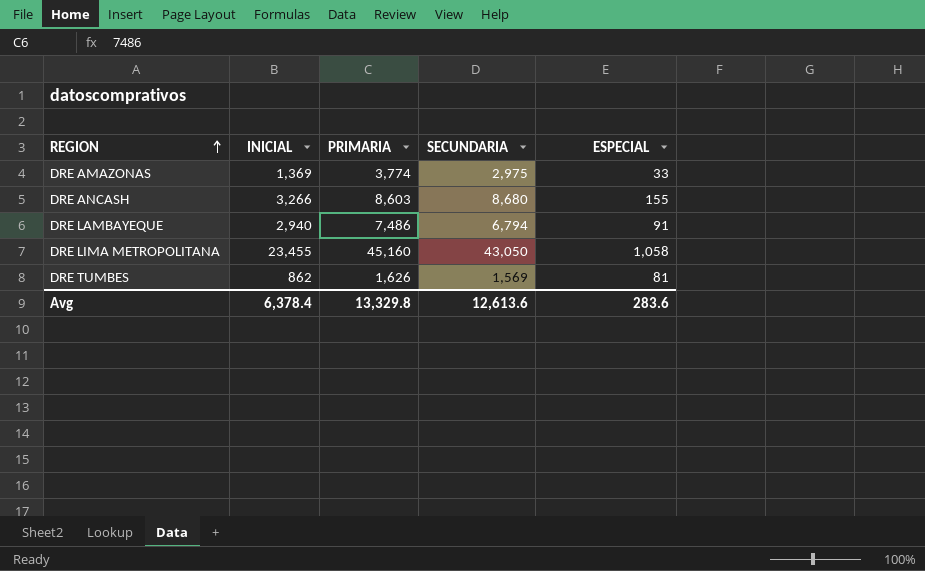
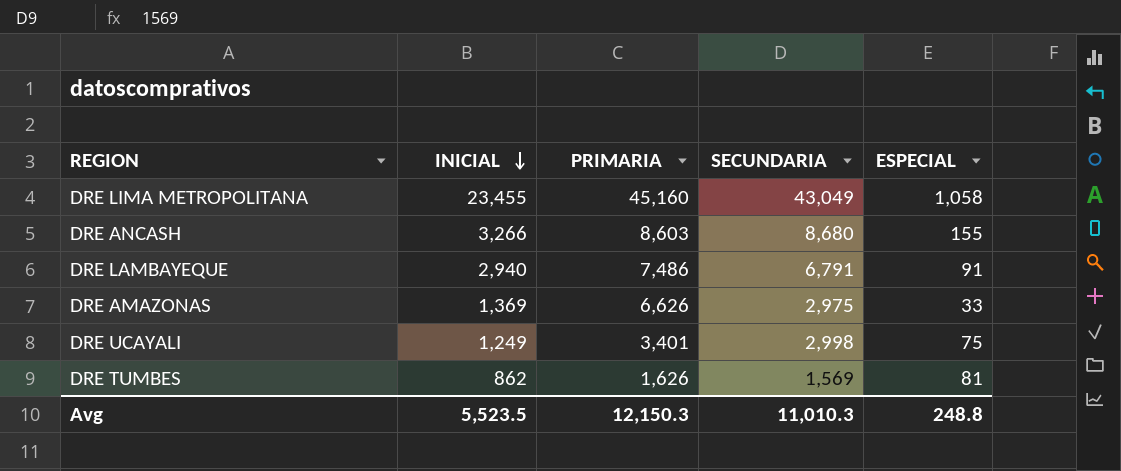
row order: REGION ascending -> INICIAL descending
DRE LIMA METROPOLITANA | SECUNDARIA: 43,050 -> 43,049
DRE LAMBAYEQUE | SECUNDARIA: 6,794 -> 6,791
DRE AMAZONAS | PRIMARIA: 3,774 -> 6,626
row DRE UCAYALI: none -> 1,249 | 3,401 | 2,998 | 75
Avg | INICIAL: 6,378.4 -> 5,523.5
Avg | PRIMARIA: 13,329.8 -> 12,150.3
Avg | SECUNDARIA: 12,613.6 -> 11,010.3
Avg | ESPECIAL: 283.6 -> 248.8

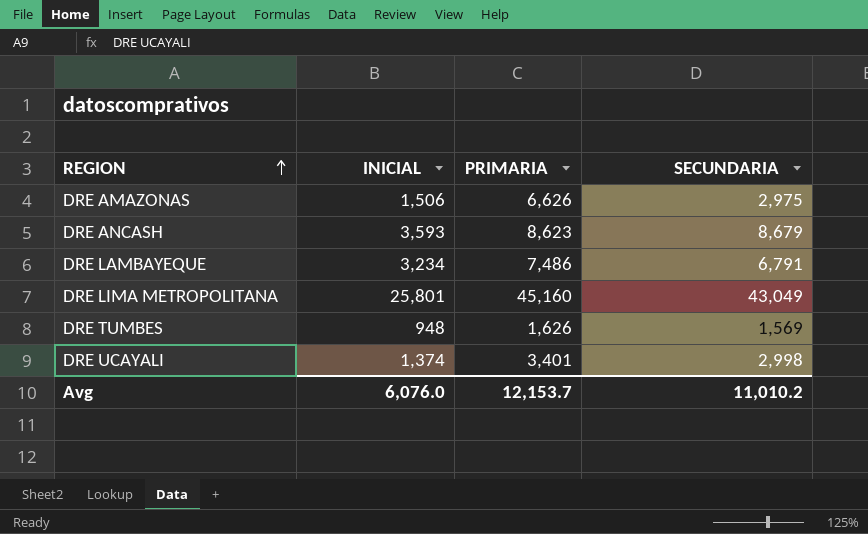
row order: INICIAL descending -> REGION ascending
column ESPECIAL | position: 5 -> none
DRE AMAZONAS | INICIAL: 1,369 -> 1,506
DRE ANCASH | INICIAL: 3,266 -> 3,593
DRE ANCASH | PRIMARIA: 8,603 -> 8,623
DRE ANCASH | SECUNDARIA: 8,680 -> 8,679
DRE LAMBAYEQUE | INICIAL: 2,940 -> 3,234
DRE LIMA METROPOLITANA | INICIAL: 23,455 -> 25,801
DRE TUMBES | INICIAL: 862 -> 948
DRE UCAYALI | INICIAL: 1,249 -> 1,374
Avg | INICIAL: 5,523.5 -> 6,076.0
Avg | PRIMARIA: 12,150.3 -> 12,153.7
Avg | SECUNDARIA: 11,010.3 -> 11,010.2

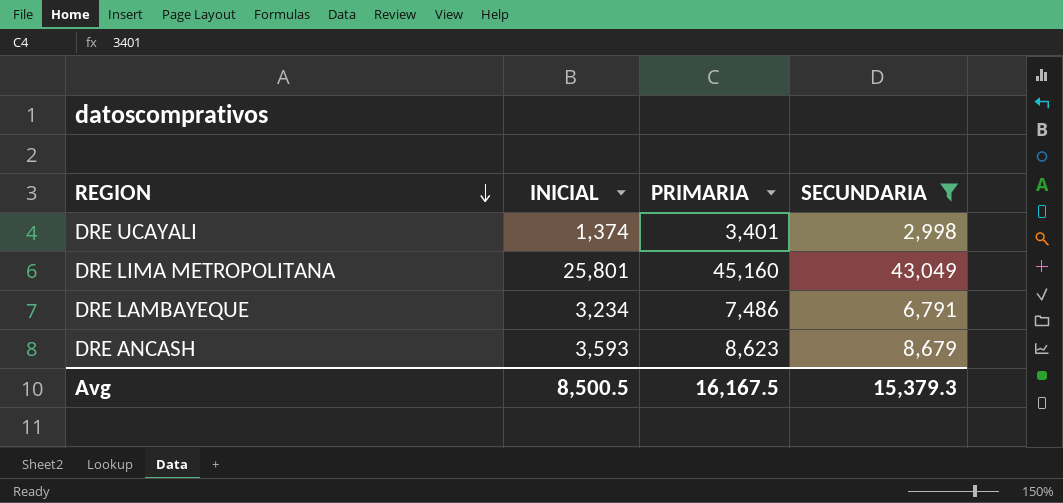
filter: none -> SECUNDARIA >= 2,998
row order: REGION ascending -> REGION descending
Avg | INICIAL: 6,076.0 -> 8,500.5
Avg | PRIMARIA: 12,153.7 -> 16,167.5
Avg | SECUNDARIA: 11,010.2 -> 15,379.3

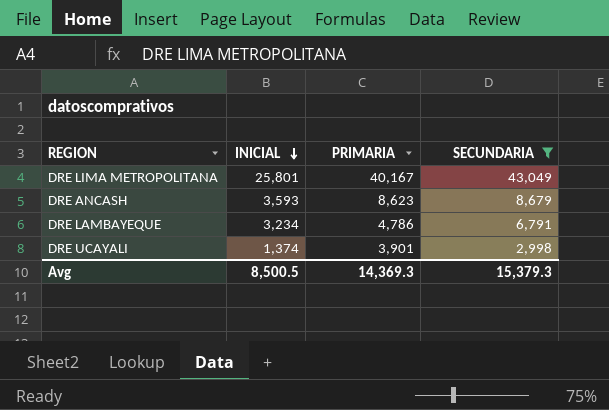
row order: REGION descending -> INICIAL descending
DRE LIMA METROPOLITANA | PRIMARIA: 45,160 -> 40,167
DRE LAMBAYEQUE | PRIMARIA: 7,486 -> 4,786
DRE UCAYALI | PRIMARIA: 3,401 -> 3,901
Avg | PRIMARIA: 16,167.5 -> 14,369.3

